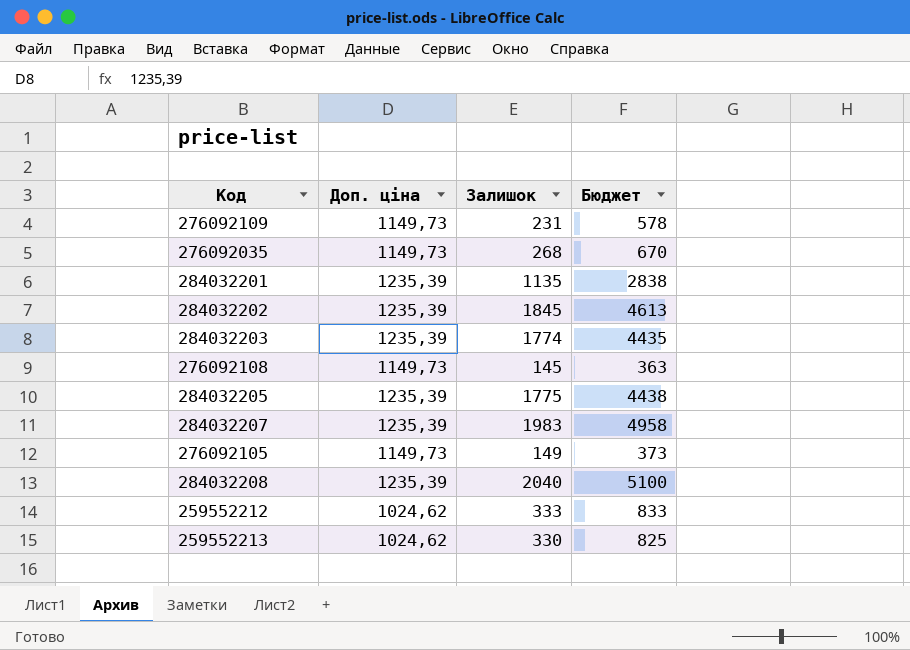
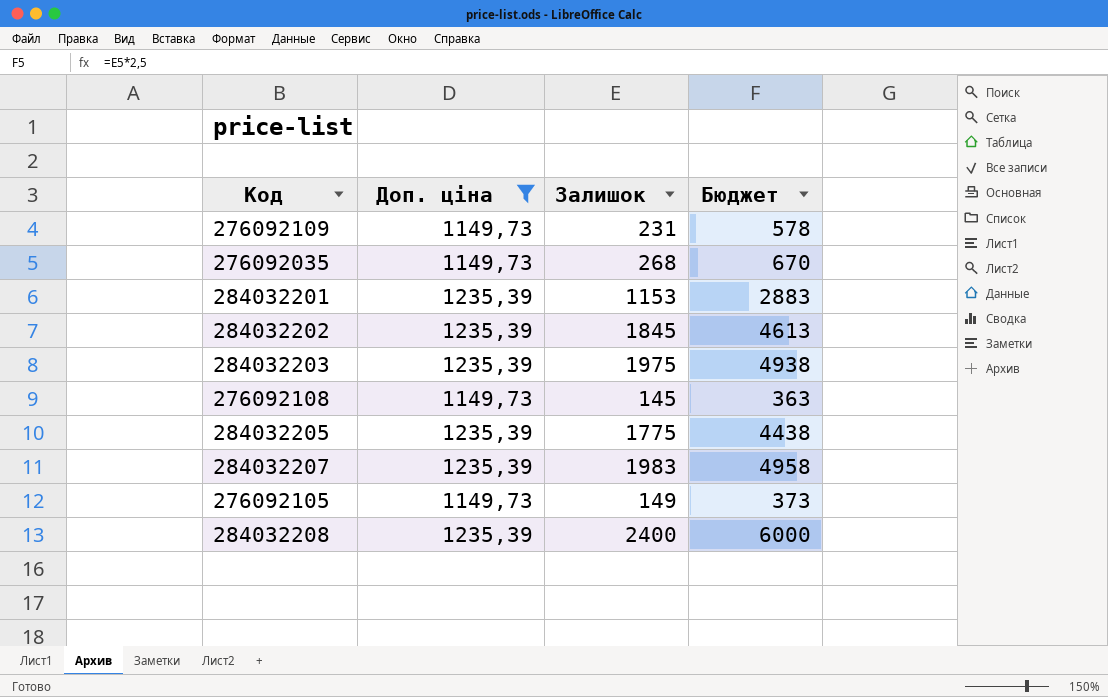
filter: none -> Доп. ціна != 1024,62
284032201 | Залишок: 1135 -> 1153
284032201 | Бюджет: 2838 -> 2883
284032203 | Залишок: 1774 -> 1975
284032203 | Бюджет: 4435 -> 4938
284032208 | Залишок: 2040 -> 2400
284032208 | Бюджет: 5100 -> 6000

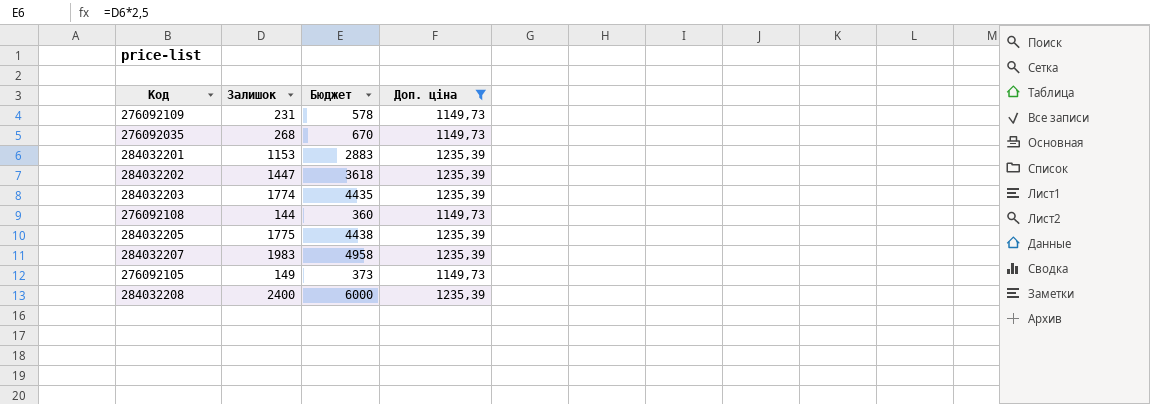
column Доп. ціна | position: 2 -> 4
284032202 | Залишок: 1845 -> 1447
284032202 | Бюджет: 4613 -> 3618
284032203 | Залишок: 1975 -> 1774
284032203 | Бюджет: 4938 -> 4435
276092108 | Залишок: 145 -> 144
276092108 | Бюджет: 363 -> 360

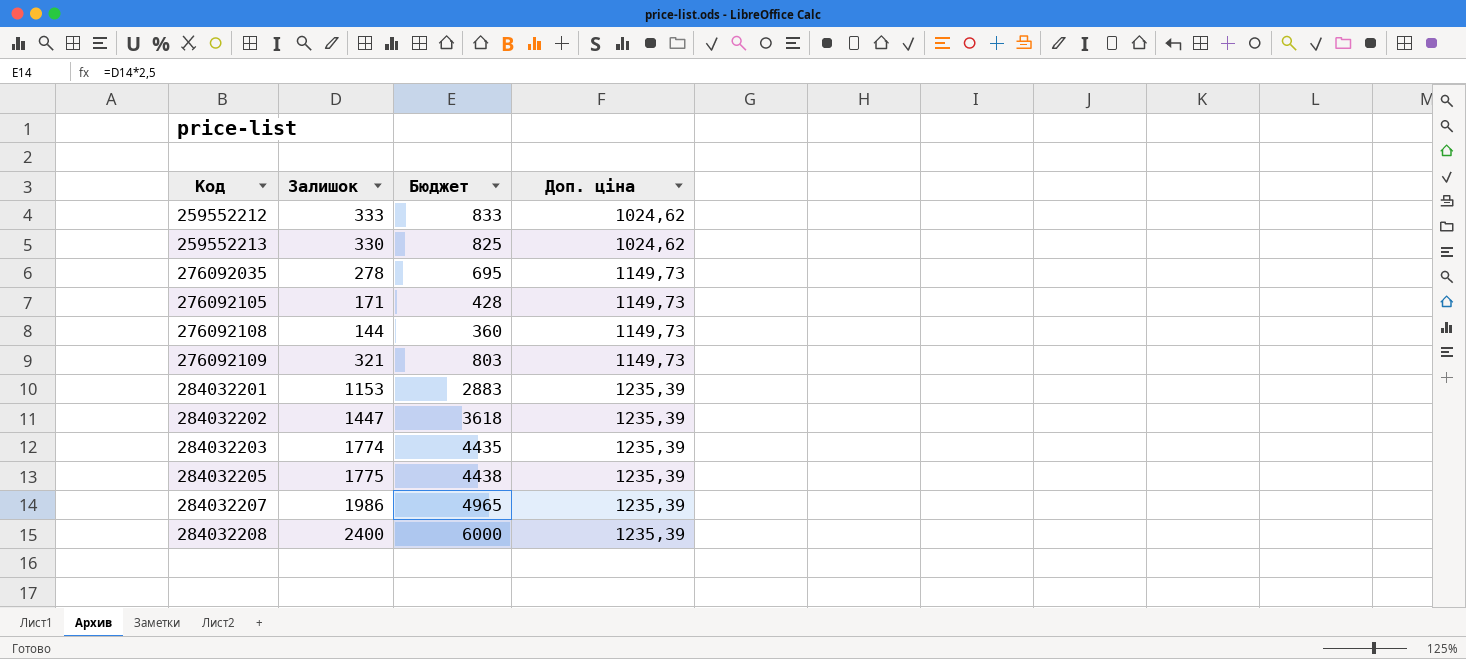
filter: Доп. ціна != 1024,62 -> none
row order: none -> Код ascending
276092035 | Залишок: 268 -> 278
276092035 | Бюджет: 670 -> 695
276092105 | Залишок: 149 -> 171
276092105 | Бюджет: 373 -> 428
276092109 | Залишок: 231 -> 321
276092109 | Бюджет: 578 -> 803
284032207 | Залишок: 1983 -> 1986
284032207 | Бюджет: 4958 -> 4965

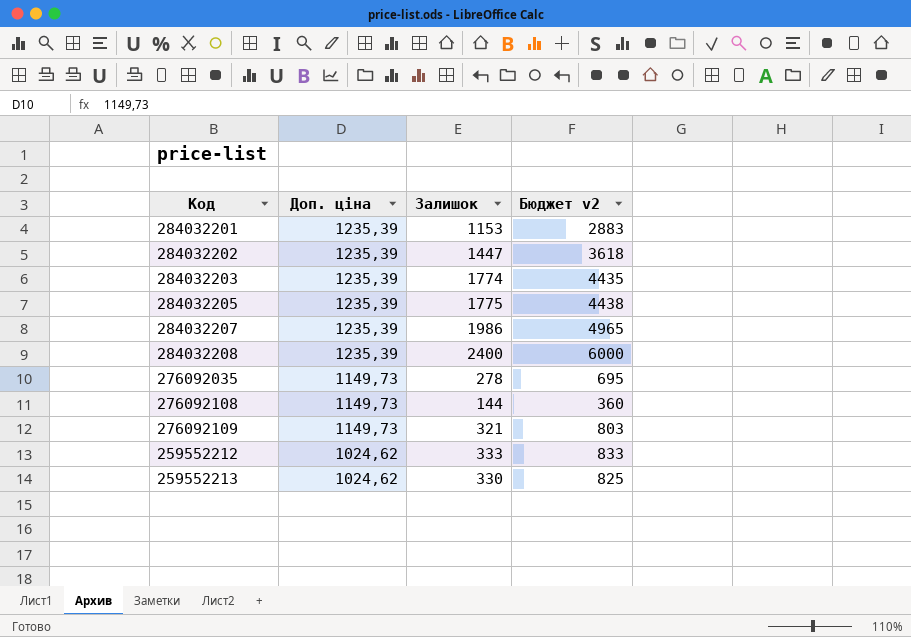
row order: Код ascending -> Доп. ціна descending
column Доп. ціна | position: 4 -> 2
column name: Бюджет -> Бюджет v2
row 276092105: 171 | 428 | 1149,73 -> none

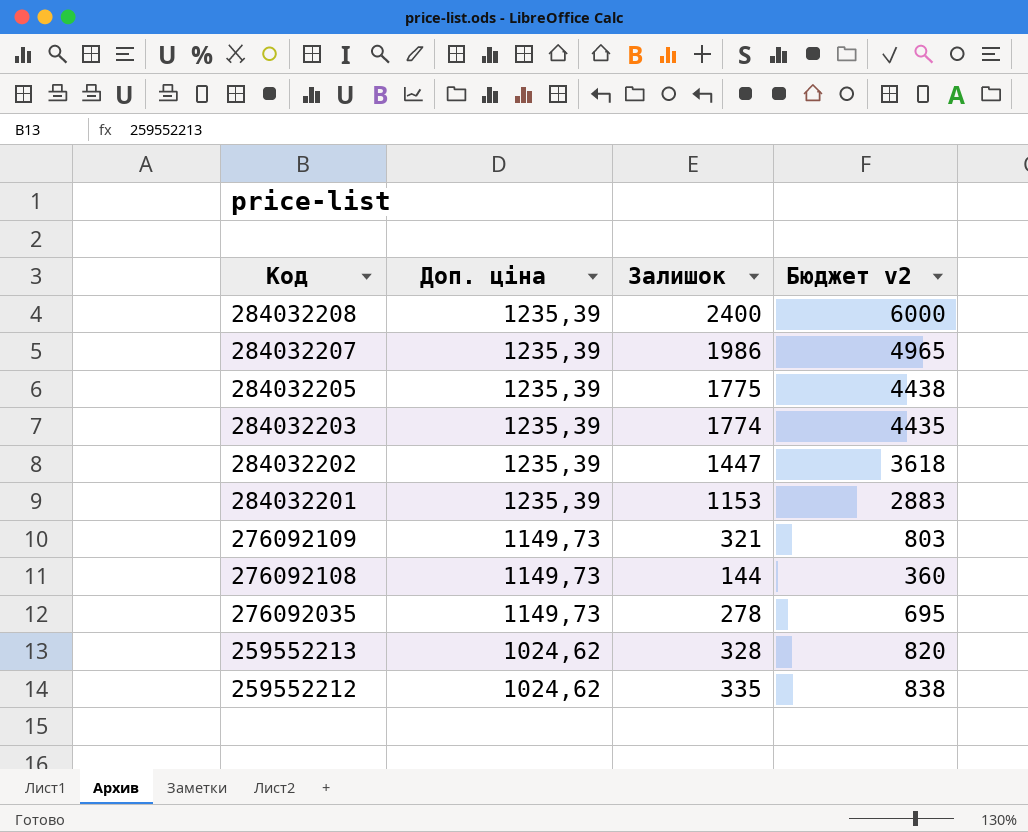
row order: Доп. ціна descending -> Код descending
259552213 | Залишок: 330 -> 328
259552213 | Бюджет v2: 825 -> 820
259552212 | Залишок: 333 -> 335
259552212 | Бюджет v2: 833 -> 838

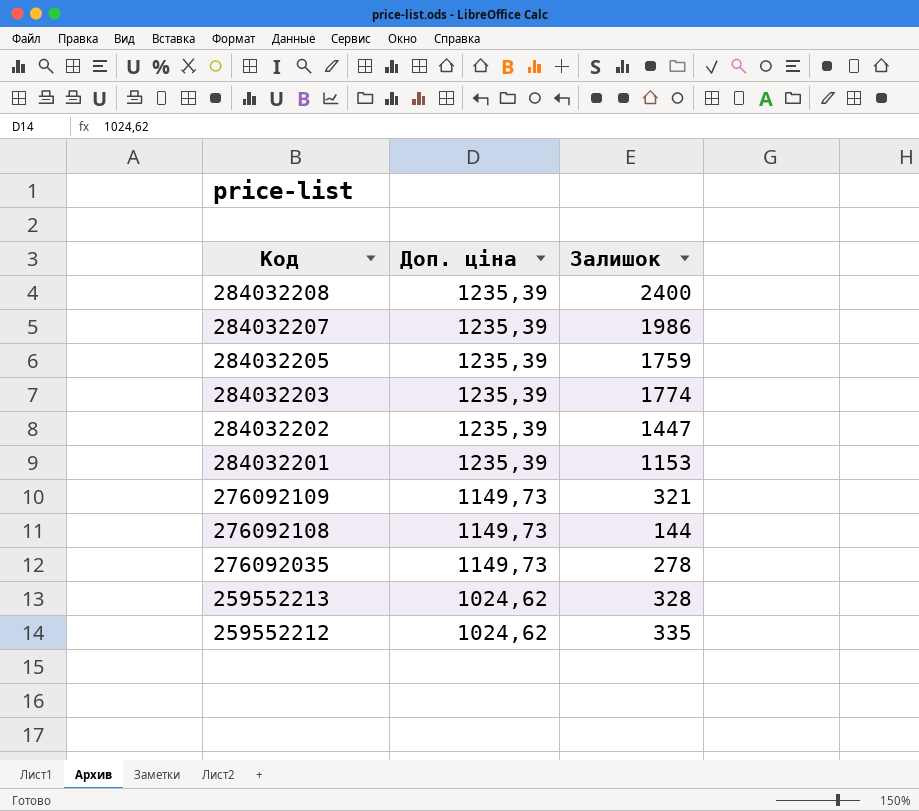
column Бюджет v2 | formula: [Залишок] * 2,5 -> none
284032205 | Залишок: 1775 -> 1759

